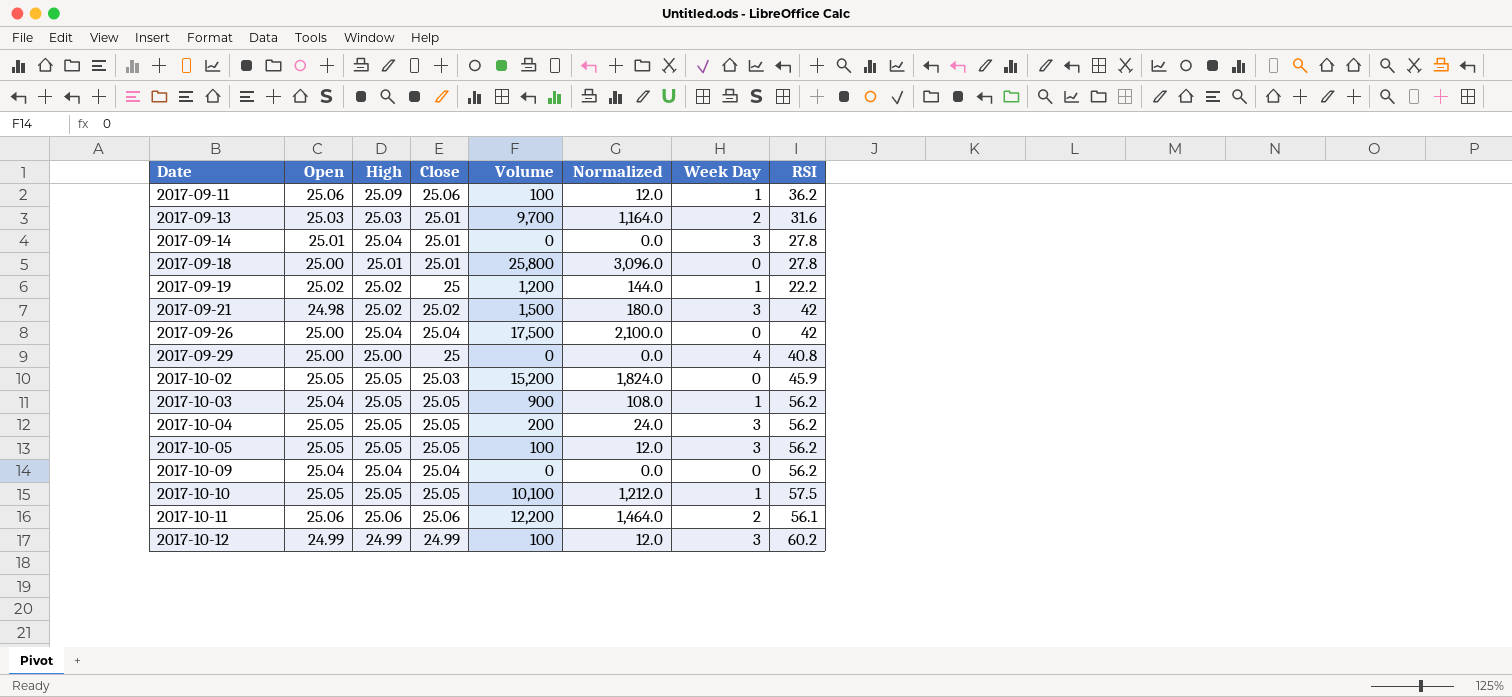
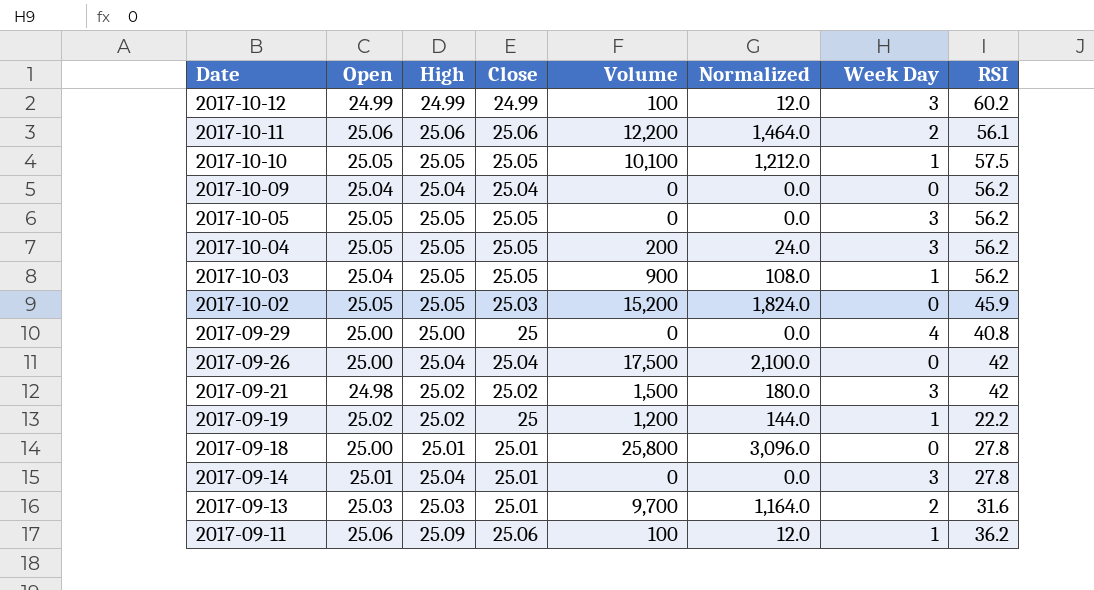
row order: Date ascending -> Date descending
2017-10-05 | Volume: 100 -> 0
2017-10-05 | Normalized: 12.0 -> 0.0

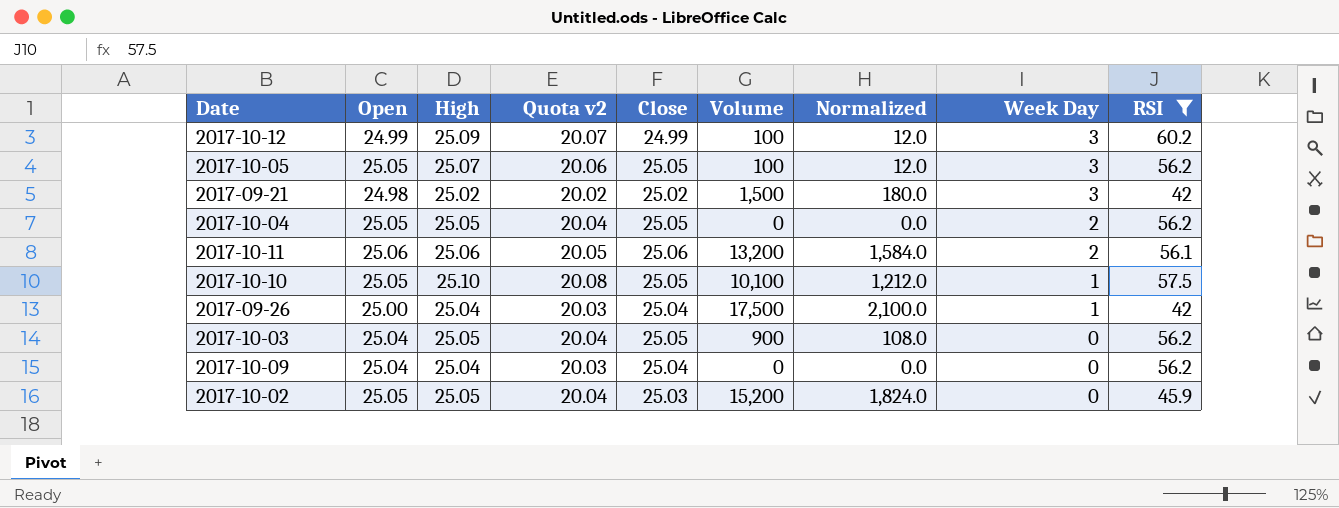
filter: none -> RSI >= 42
row order: Date descending -> Week Day descending
column Quota v2 | formula: none -> [High] * 0.8
2017-10-12 | High: 24.99 -> 25.09
2017-10-05 | High: 25.05 -> 25.07
2017-10-05 | Volume: 0 -> 100
2017-10-05 | Normalized: 0.0 -> 12.0
2017-10-04 | Volume: 200 -> 0
2017-10-04 | Normalized: 24.0 -> 0.0
2017-10-04 | Week Day: 3 -> 2
2017-10-11 | Volume: 12,200 -> 13,200
2017-10-11 | Normalized: 1,464.0 -> 1,584.0
2017-10-10 | High: 25.05 -> 25.10
2017-09-26 | Week Day: 0 -> 1
2017-10-03 | Week Day: 1 -> 0

